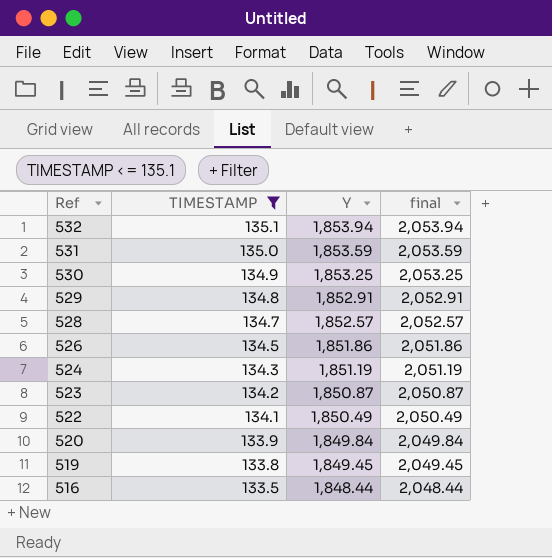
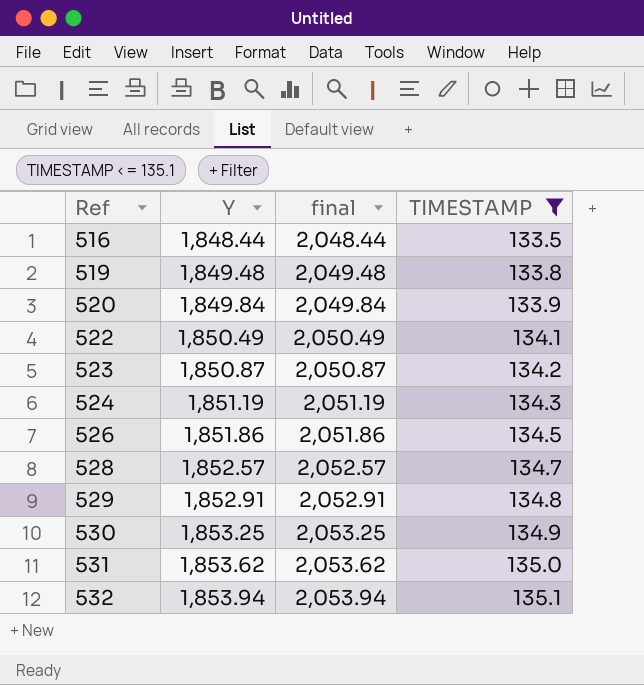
row order: Ref descending -> Ref ascending
column TIMESTAMP | position: 2 -> 4
519 | Y: 1,849.45 -> 1,849.48
519 | final: 2,049.45 -> 2,049.48
531 | Y: 1,853.59 -> 1,853.62
531 | final: 2,053.59 -> 2,053.62

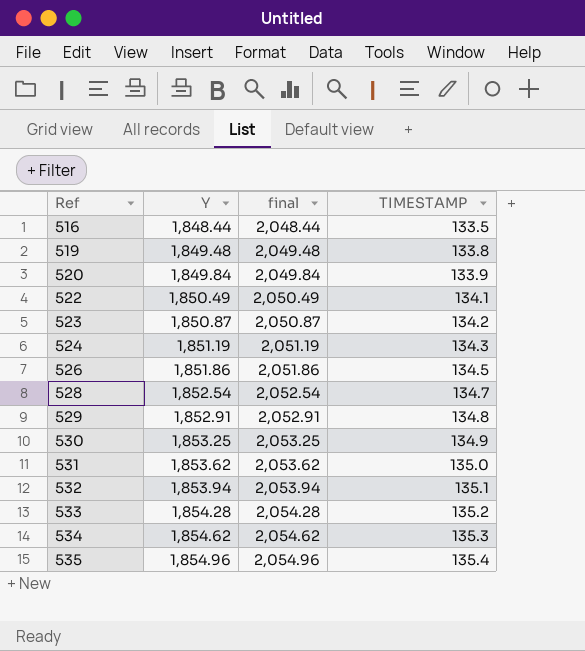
filter: TIMESTAMP <= 135.1 -> none
528 | Y: 1,852.57 -> 1,852.54
528 | final: 2,052.57 -> 2,052.54

